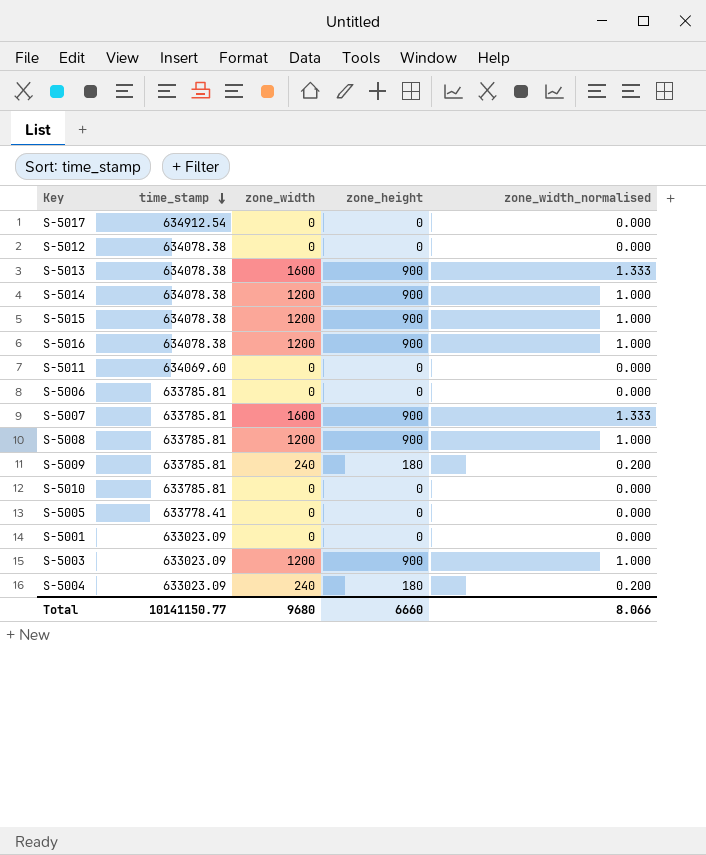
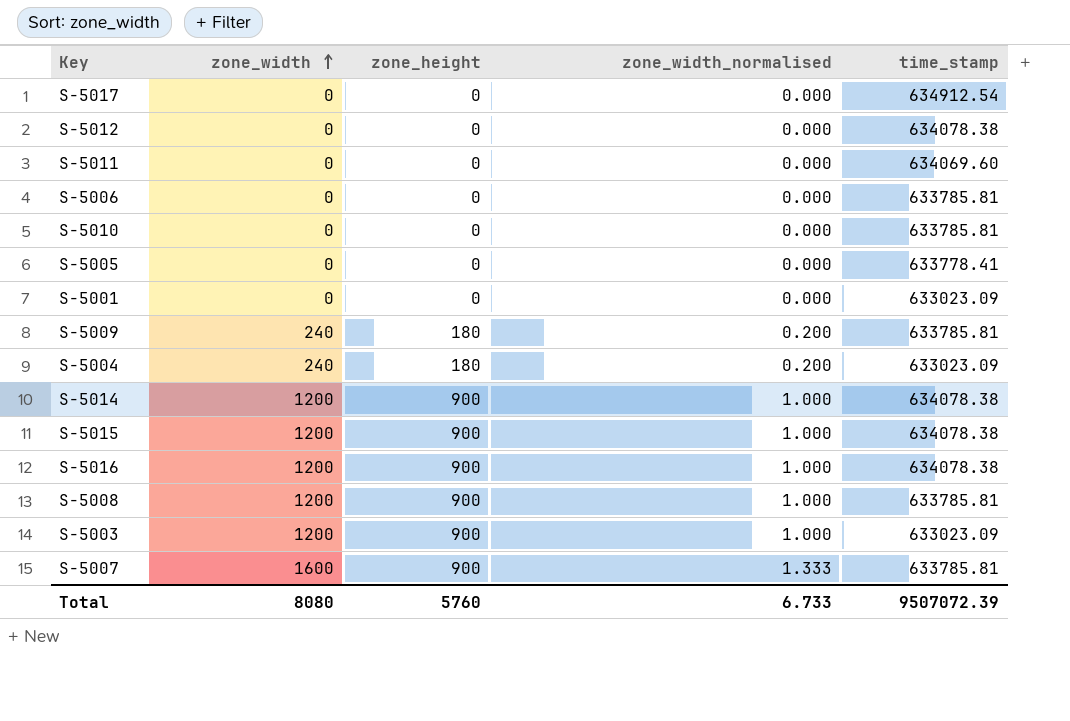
row order: time_stamp descending -> zone_width ascending
column time_stamp | position: 2 -> 5
row S-5013: 634078.38 | 1600 | 900 | 1.333 -> none
Total | zone_width: 9680 -> 8080
Total | zone_height: 6660 -> 5760
Total | zone_width_normalised: 8.066 -> 6.733
Total | time_stamp: 10141150.77 -> 9507072.39

